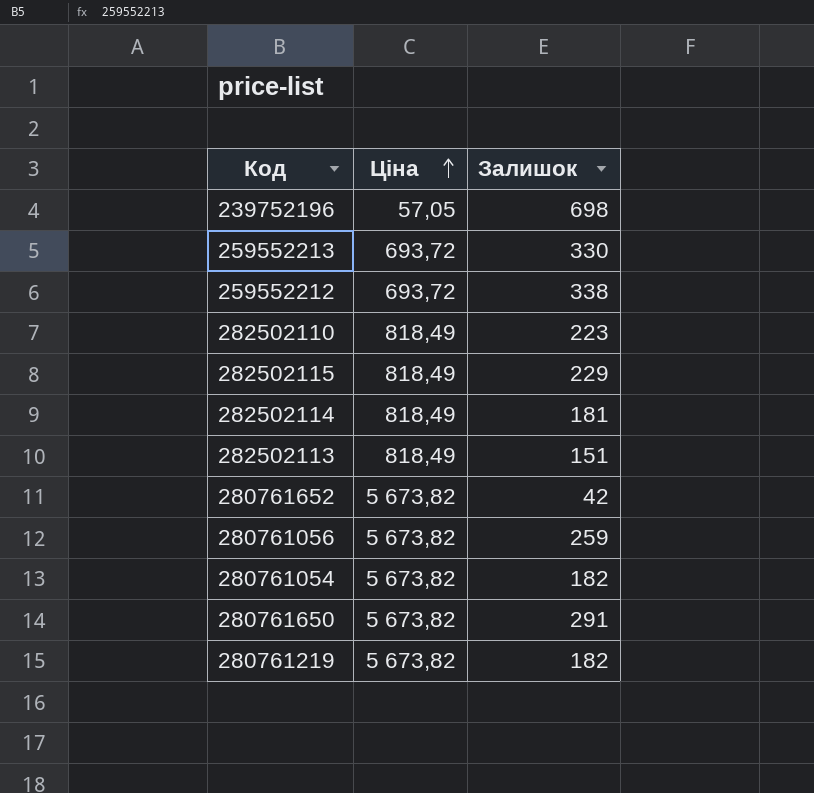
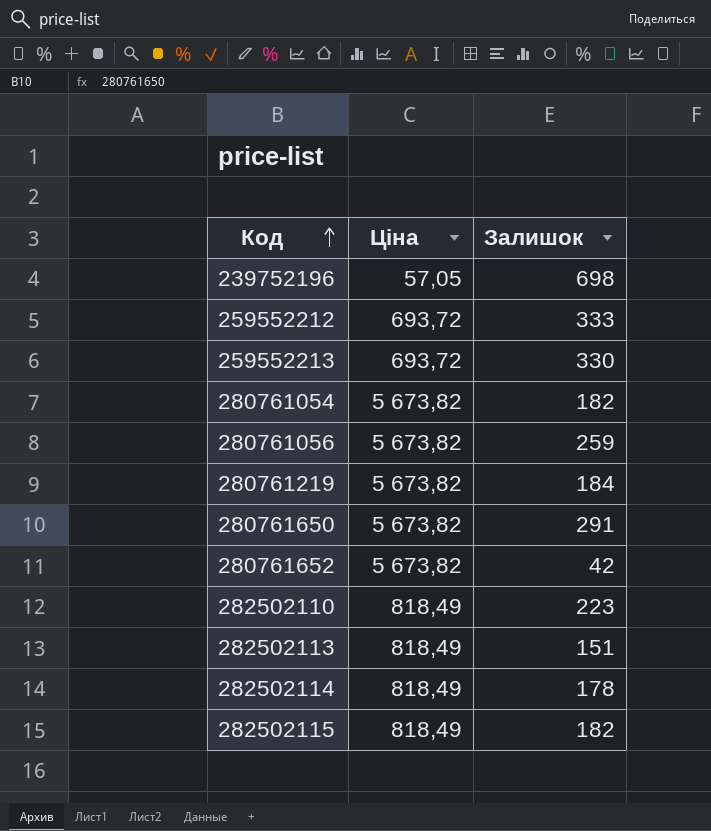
row order: Ціна ascending -> Код ascending
259552212 | Залишок: 338 -> 333
280761219 | Залишок: 182 -> 184
282502114 | Залишок: 181 -> 178
282502115 | Залишок: 229 -> 182

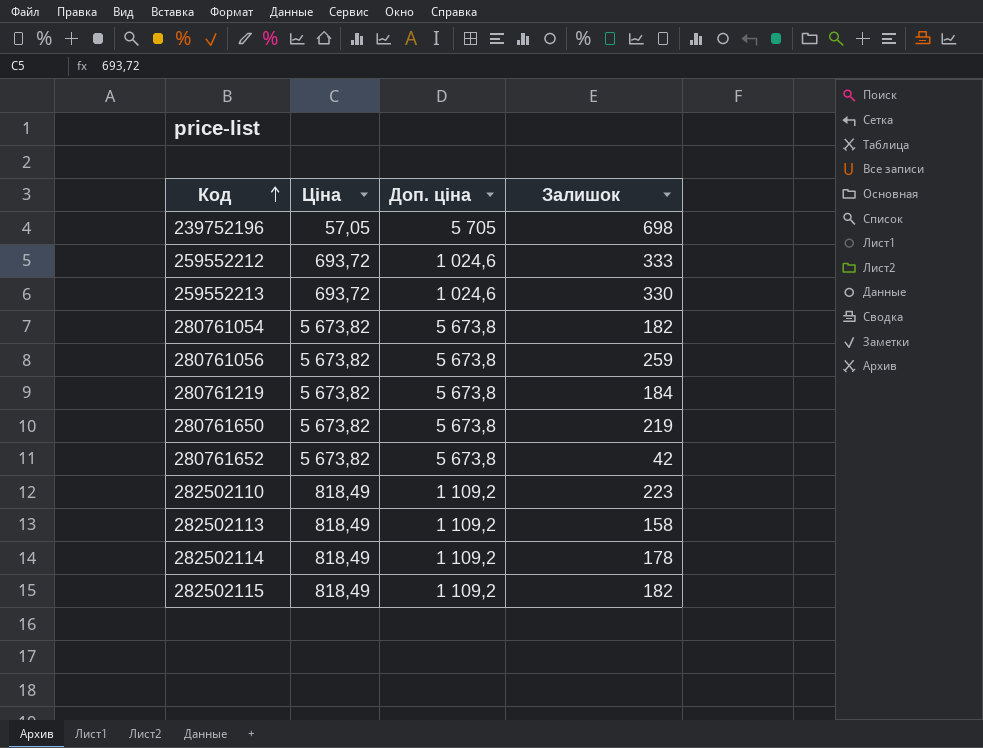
column Доп. ціна | position: none -> 3
280761650 | Залишок: 291 -> 219
282502113 | Залишок: 151 -> 158

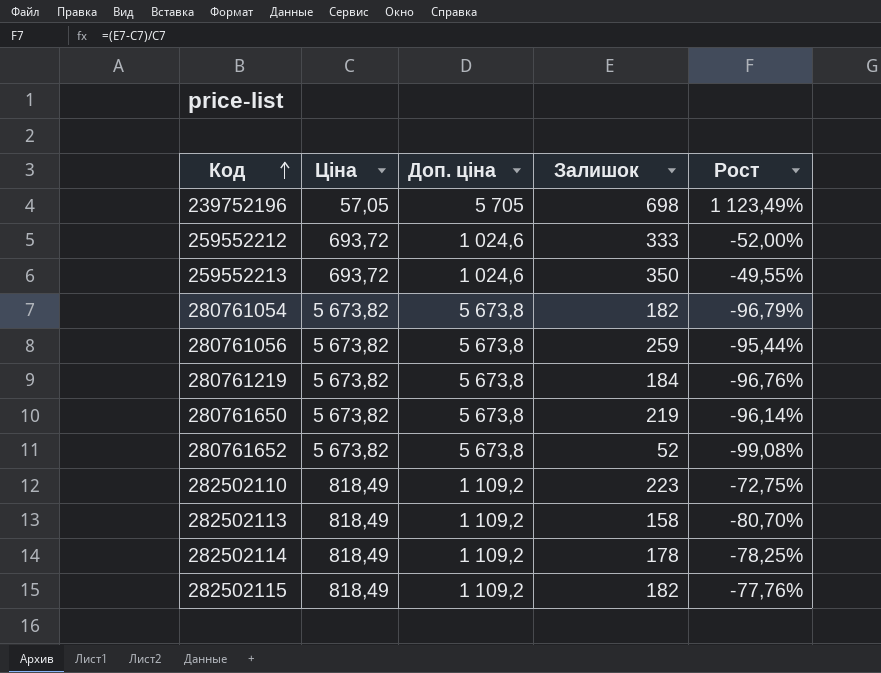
column Рост | formula: none -> ([Залишок] - [Ціна]) / [Ціна]
259552213 | Залишок: 330 -> 350
280761652 | Залишок: 42 -> 52

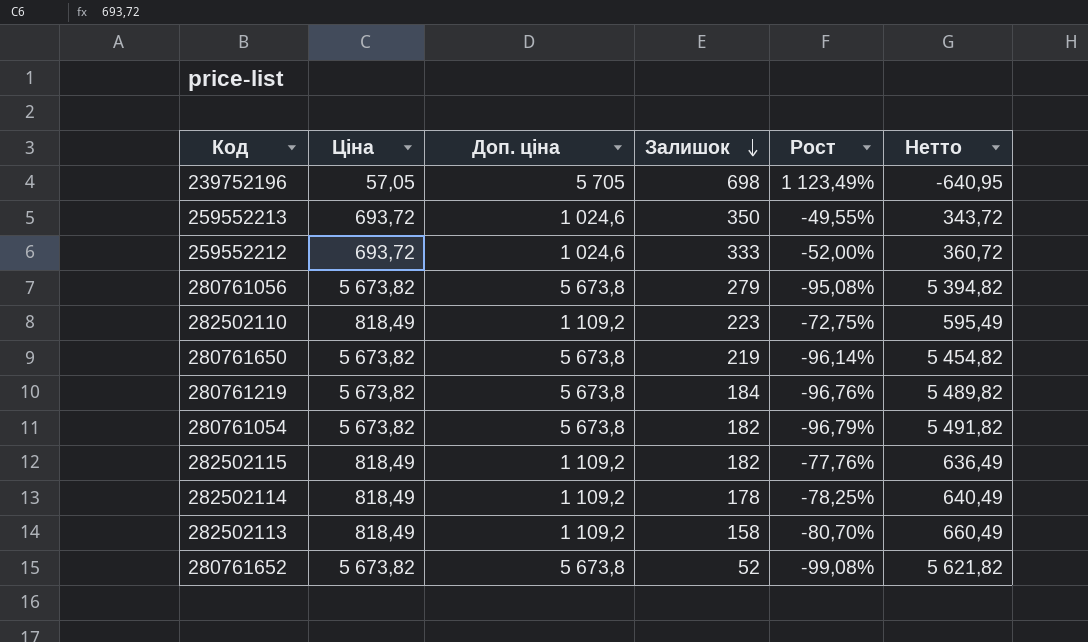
row order: Код ascending -> Залишок descending
column Нетто | formula: none -> [Ціна] - [Залишок]
280761056 | Залишок: 259 -> 279
280761056 | Рост: -95,44% -> -95,08%

